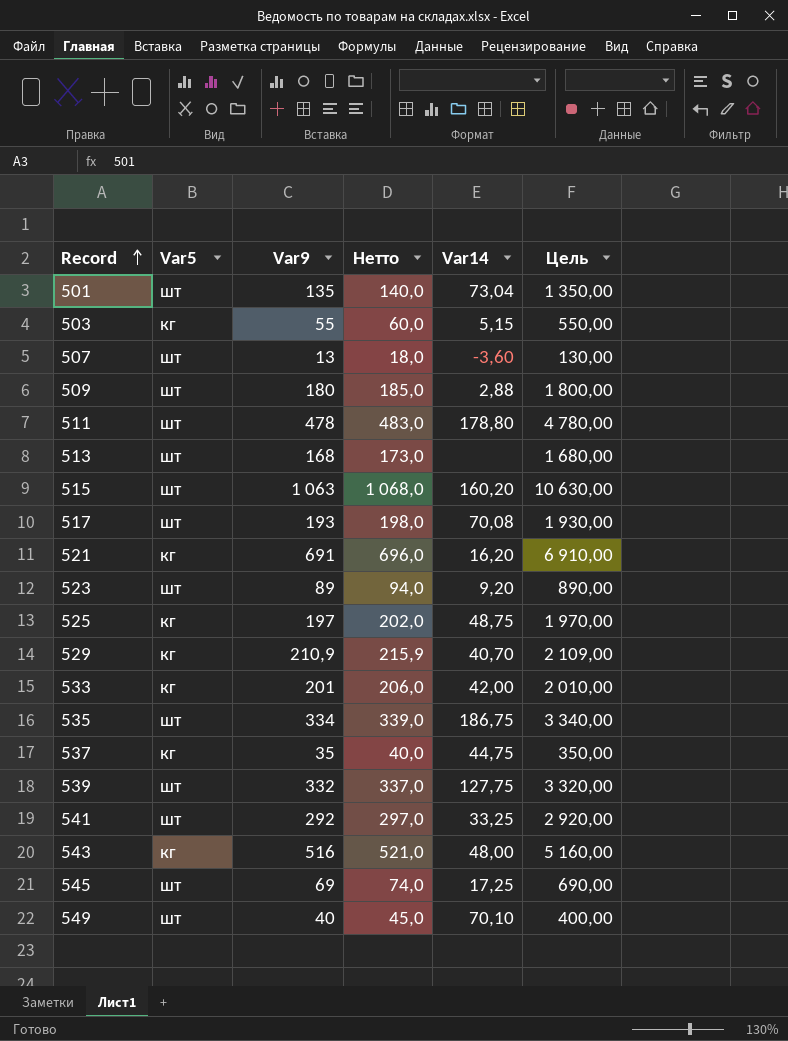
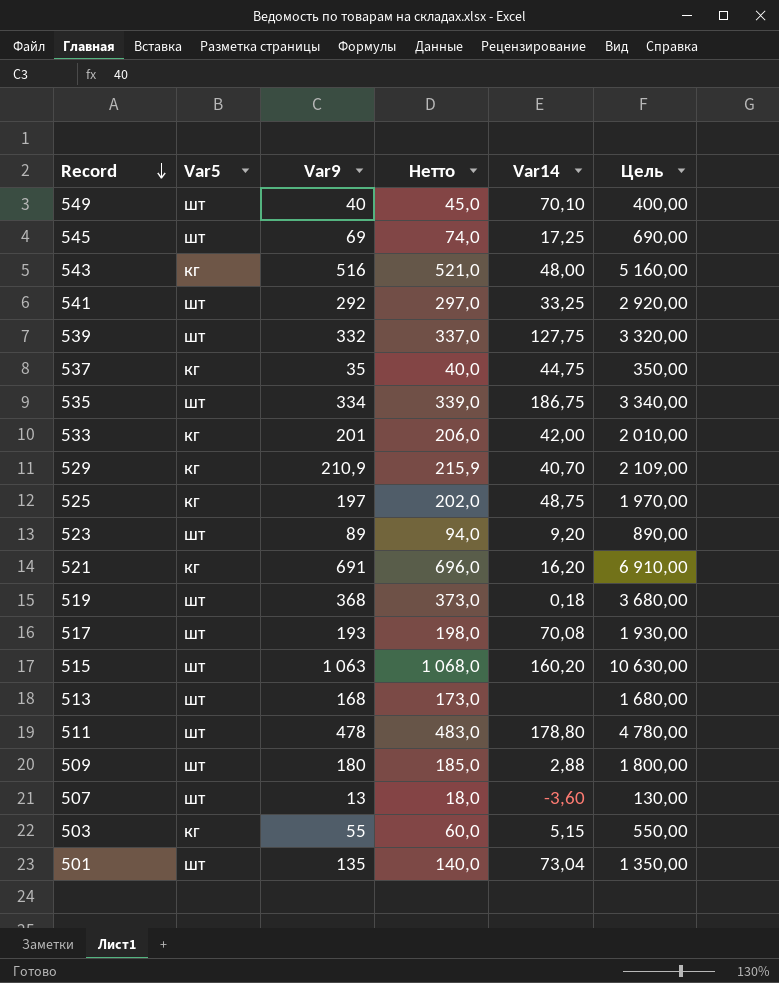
row order: Record ascending -> Record descending
row 519: none -> шт | 368 | 373,0 | 0,18 | 3 680,00

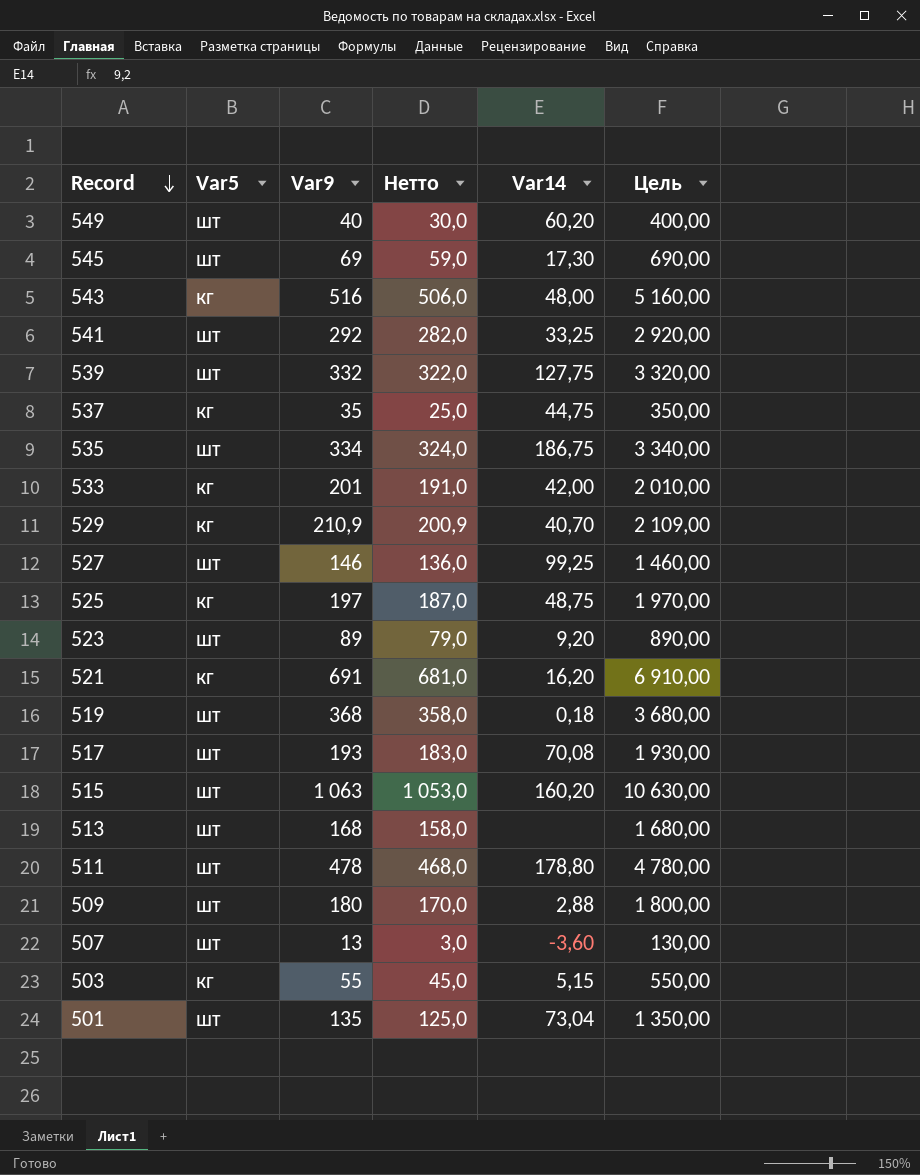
column Нетто | formula: [Var9] + 5 -> [Var9] - 10
549 | Var14: 70,10 -> 60,20
545 | Var14: 17,25 -> 17,30
row 527: none -> шт | 146 | 136,0 | 99,25 | 1 460,00

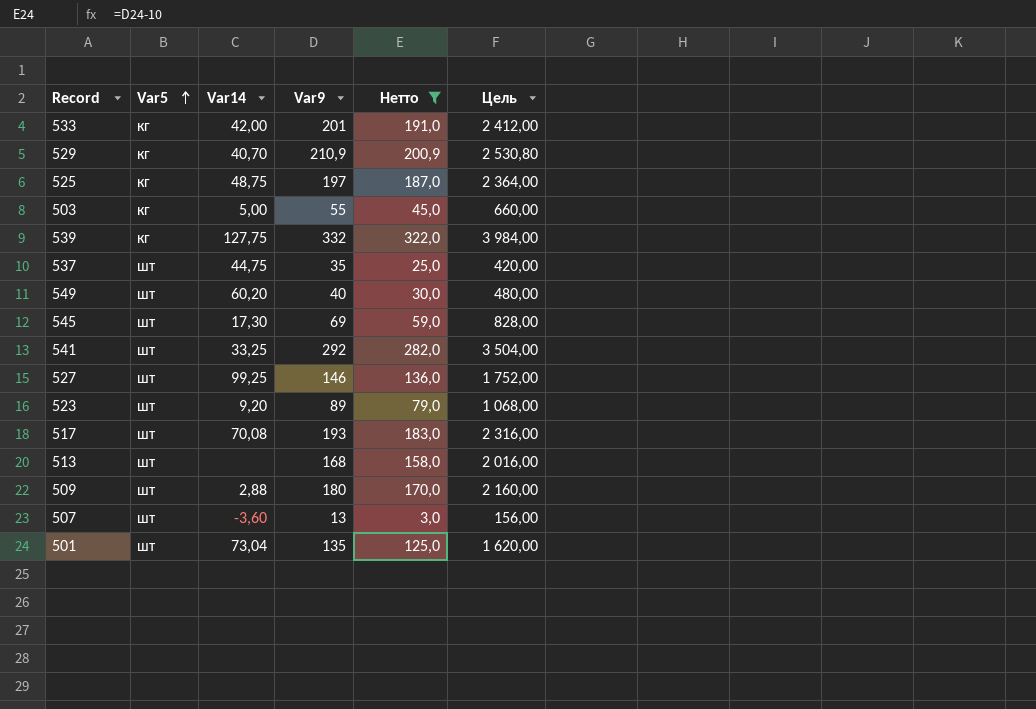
filter: none -> Нетто <= 322,0
row order: Record descending -> Var5 ascending
column Var14 | position: 5 -> 3
column Цель | formula: [Var9] * 10 -> [Var9] * 12
503 | Var14: 5,15 -> 5,00
539 | Var5: шт -> кг
537 | Var5: кг -> шт

